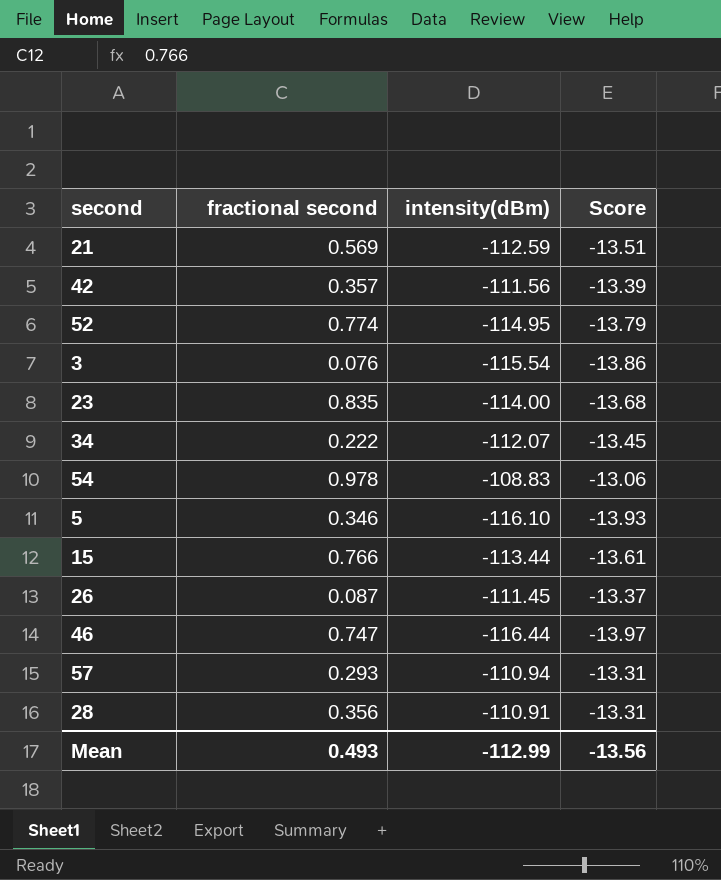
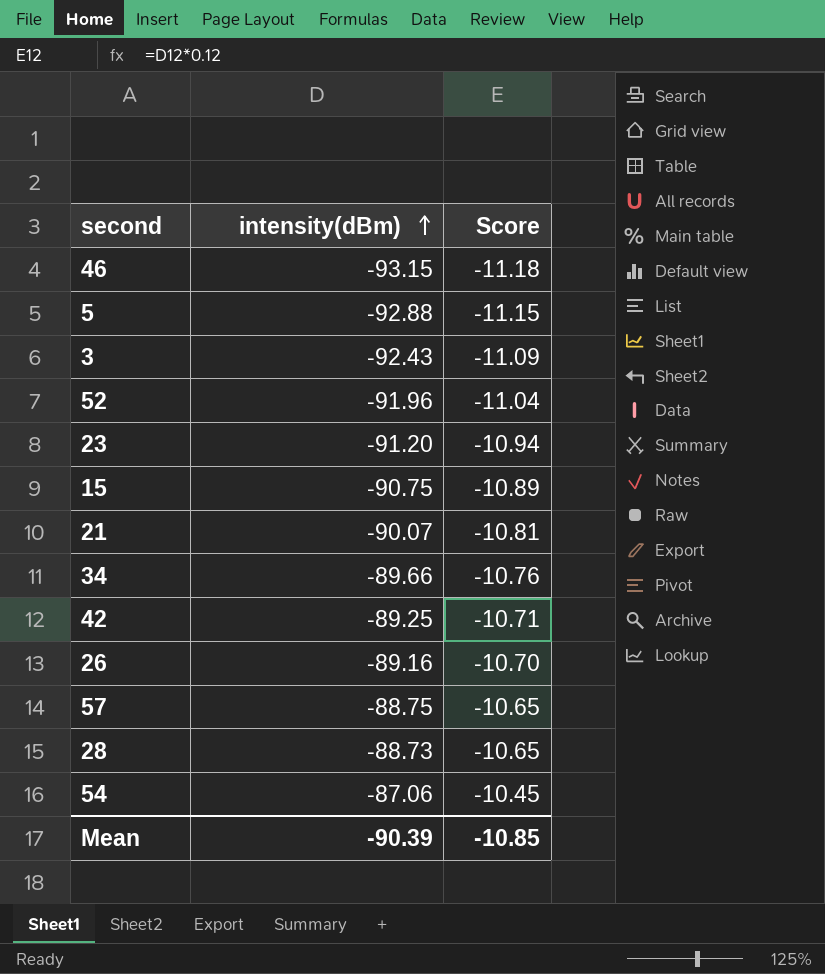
row order: none -> intensity(dBm) ascending
column fractional second | position: 2 -> none
46 | intensity(dBm): -116.44 -> -93.15
46 | Score: -13.97 -> -11.18
5 | intensity(dBm): -116.10 -> -92.88
5 | Score: -13.93 -> -11.15
3 | intensity(dBm): -115.54 -> -92.43
3 | Score: -13.86 -> -11.09
52 | intensity(dBm): -114.95 -> -91.96
52 | Score: -13.79 -> -11.04
23 | intensity(dBm): -114.00 -> -91.20
23 | Score: -13.68 -> -10.94
15 | intensity(dBm): -113.44 -> -90.75
15 | Score: -13.61 -> -10.89
21 | intensity(dBm): -112.59 -> -90.07
21 | Score: -13.51 -> -10.81
34 | intensity(dBm): -112.07 -> -89.66
34 | Score: -13.45 -> -10.76
42 | intensity(dBm): -111.56 -> -89.25
42 | Score: -13.39 -> -10.71
26 | intensity(dBm): -111.45 -> -89.16
26 | Score: -13.37 -> -10.70
57 | intensity(dBm): -110.94 -> -88.75
57 | Score: -13.31 -> -10.65
28 | intensity(dBm): -110.91 -> -88.73
28 | Score: -13.31 -> -10.65
54 | intensity(dBm): -108.83 -> -87.06
54 | Score: -13.06 -> -10.45
Mean | intensity(dBm): -112.99 -> -90.39
Mean | Score: -13.56 -> -10.85

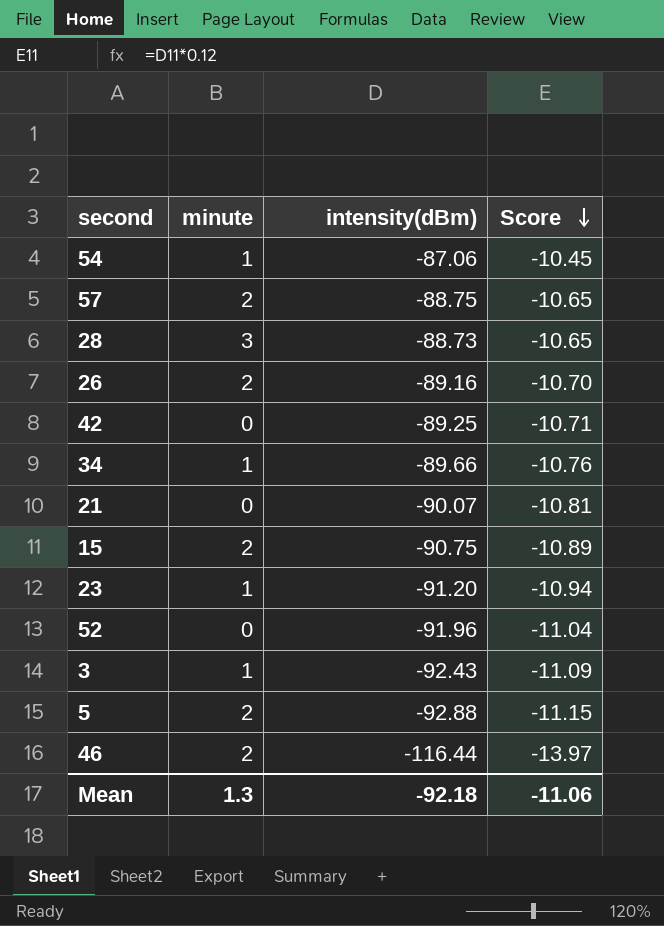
row order: intensity(dBm) ascending -> Score descending
column minute | position: none -> 2
46 | intensity(dBm): -93.15 -> -116.44
46 | Score: -11.18 -> -13.97
Mean | intensity(dBm): -90.39 -> -92.18
Mean | Score: -10.85 -> -11.06

